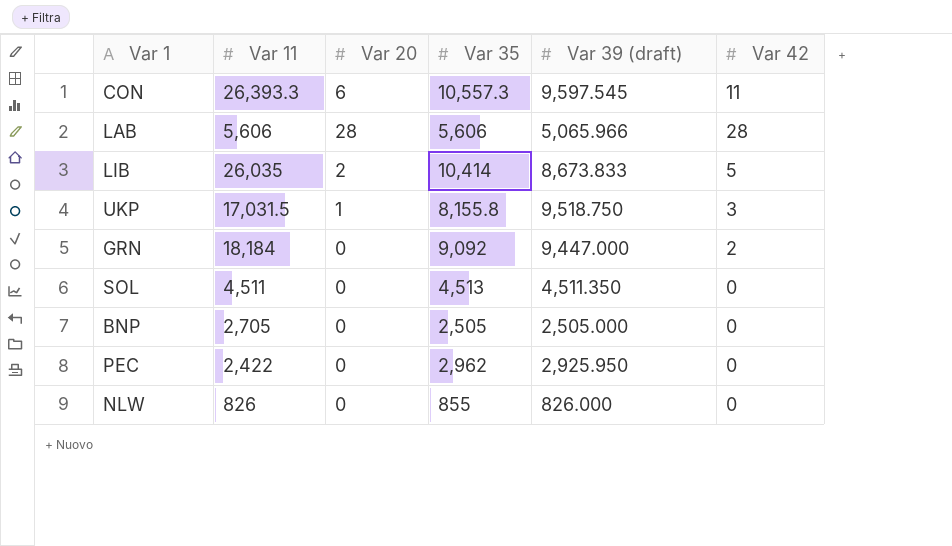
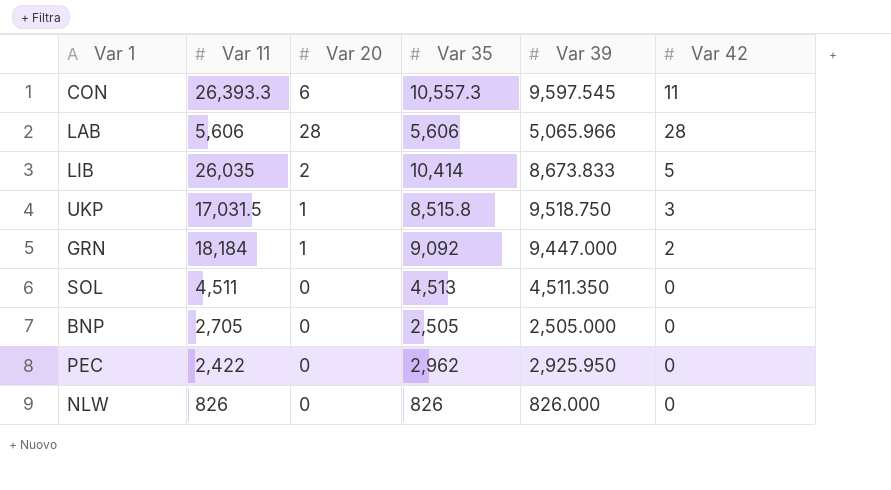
column name: Var 39 (draft) -> Var 39
UKP | Var 35: 8,155.8 -> 8,515.8
GRN | Var 20: 0 -> 1
NLW | Var 35: 855 -> 826

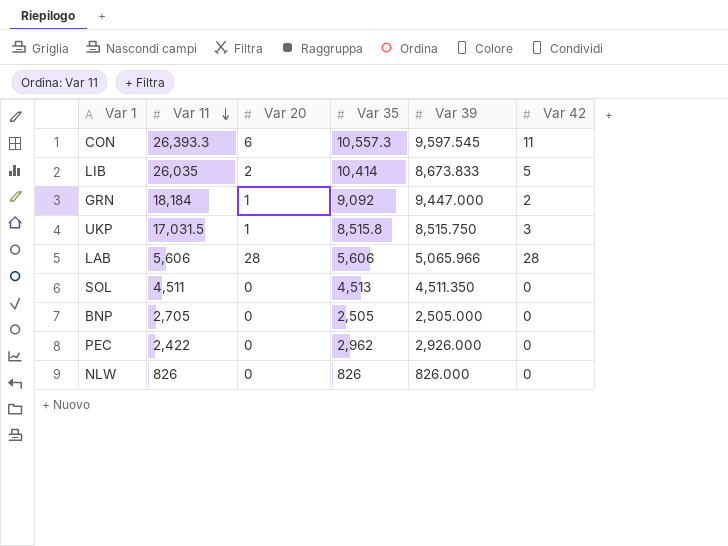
row order: none -> Var 11 descending
UKP | Var 39: 9,518.750 -> 8,515.750
PEC | Var 39: 2,925.950 -> 2,926.000

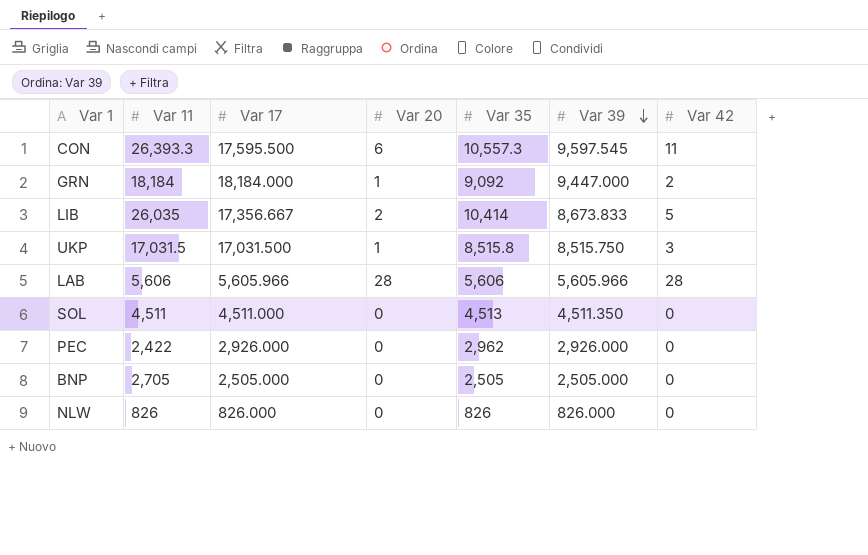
row order: Var 11 descending -> Var 39 descending
column Var 17 | position: none -> 3
LAB | Var 39: 5,065.966 -> 5,605.966

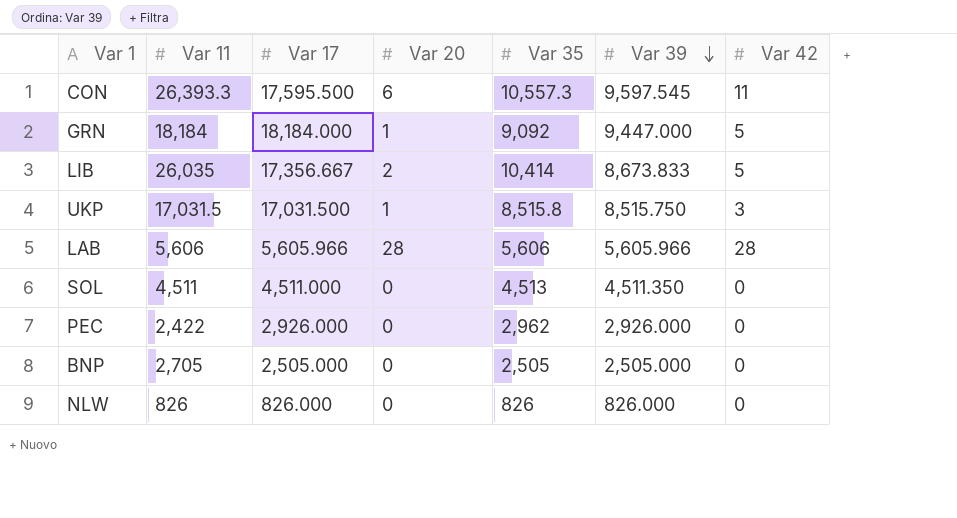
GRN | Var 42: 2 -> 5

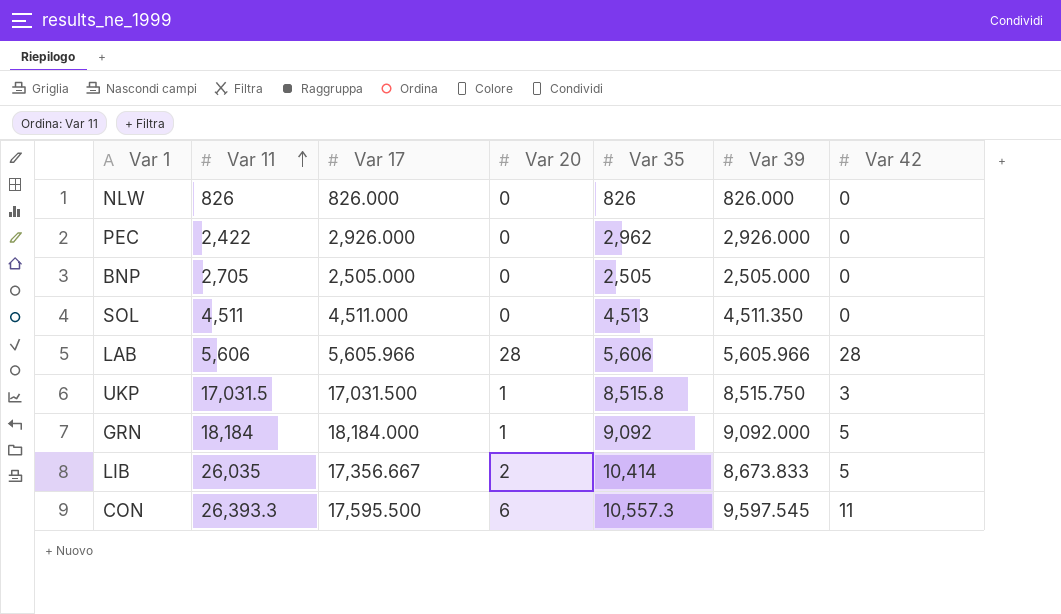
row order: Var 39 descending -> Var 11 ascending
GRN | Var 39: 9,447.000 -> 9,092.000

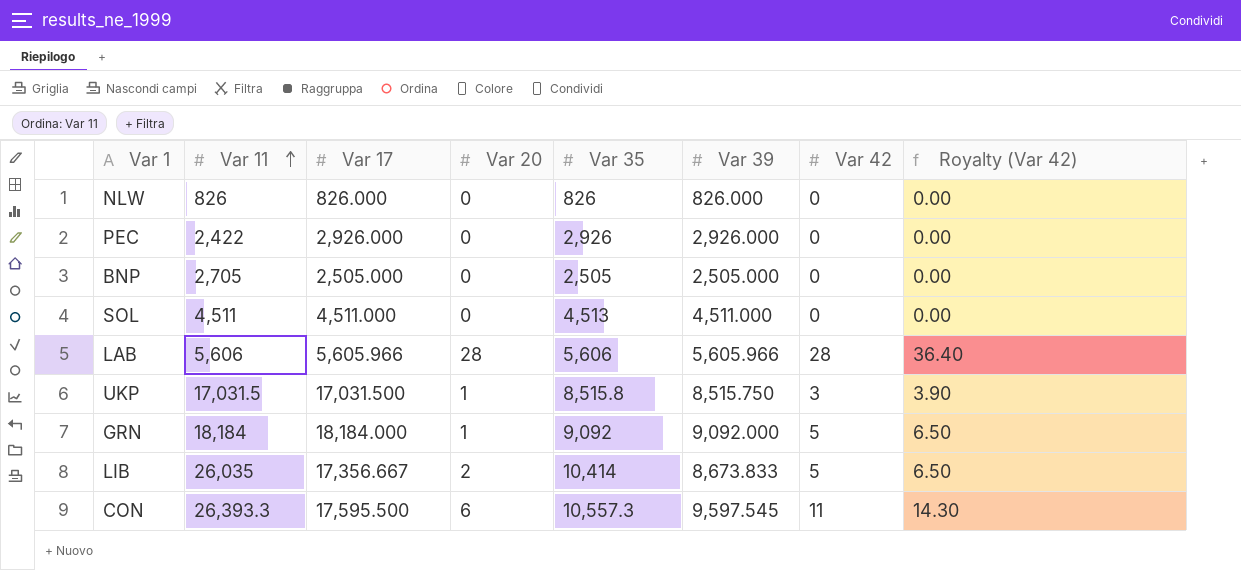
column Royalty (Var 42) | formula: none -> [Var 42] * 1.3
PEC | Var 35: 2,962 -> 2,926
SOL | Var 39: 4,511.350 -> 4,511.000

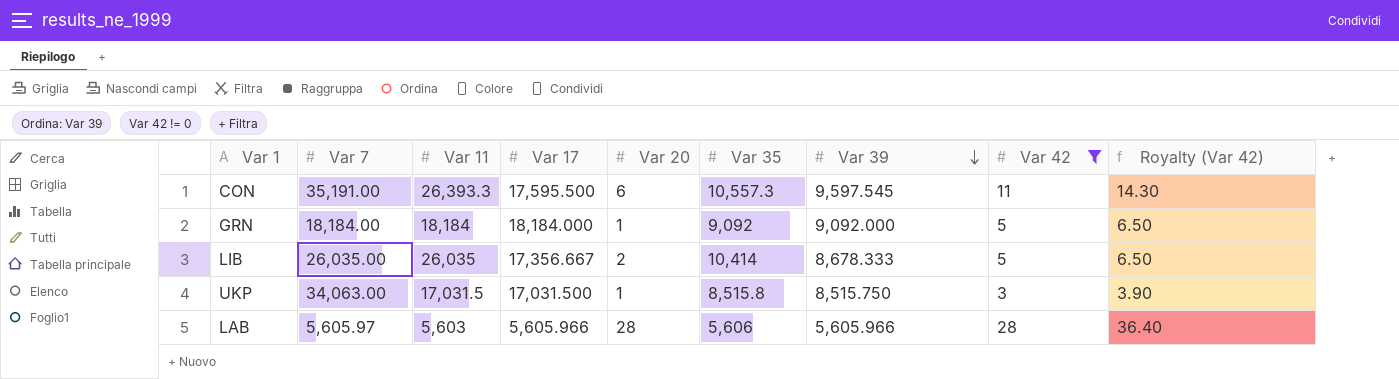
filter: none -> Var 42 != 0
row order: Var 11 ascending -> Var 39 descending
column Var 7 | position: none -> 2
LIB | Var 39: 8,673.833 -> 8,678.333
LAB | Var 11: 5,606 -> 5,603

